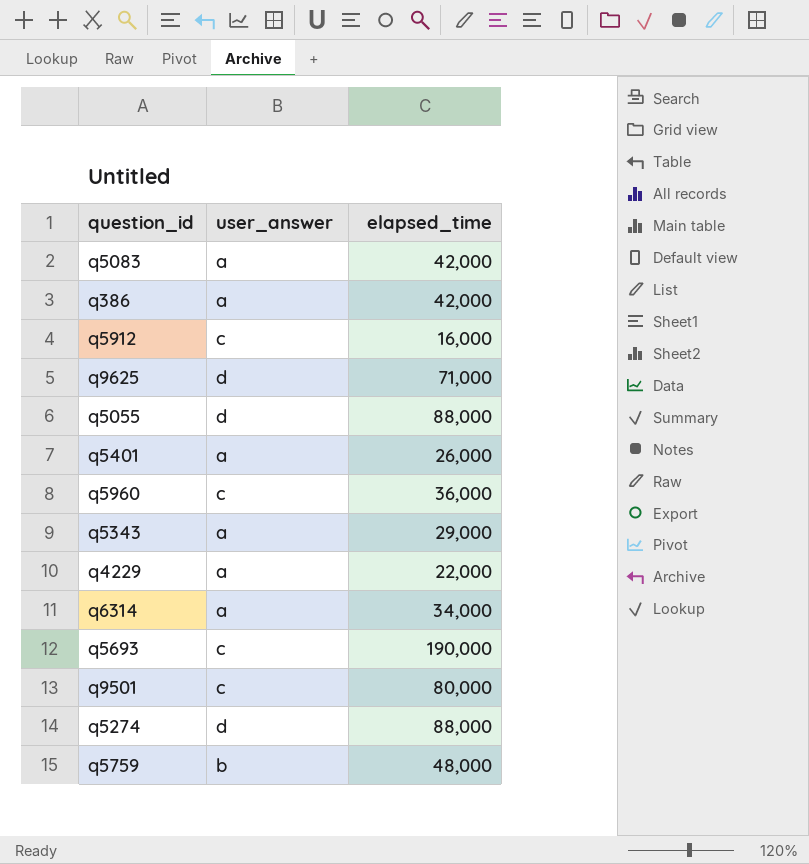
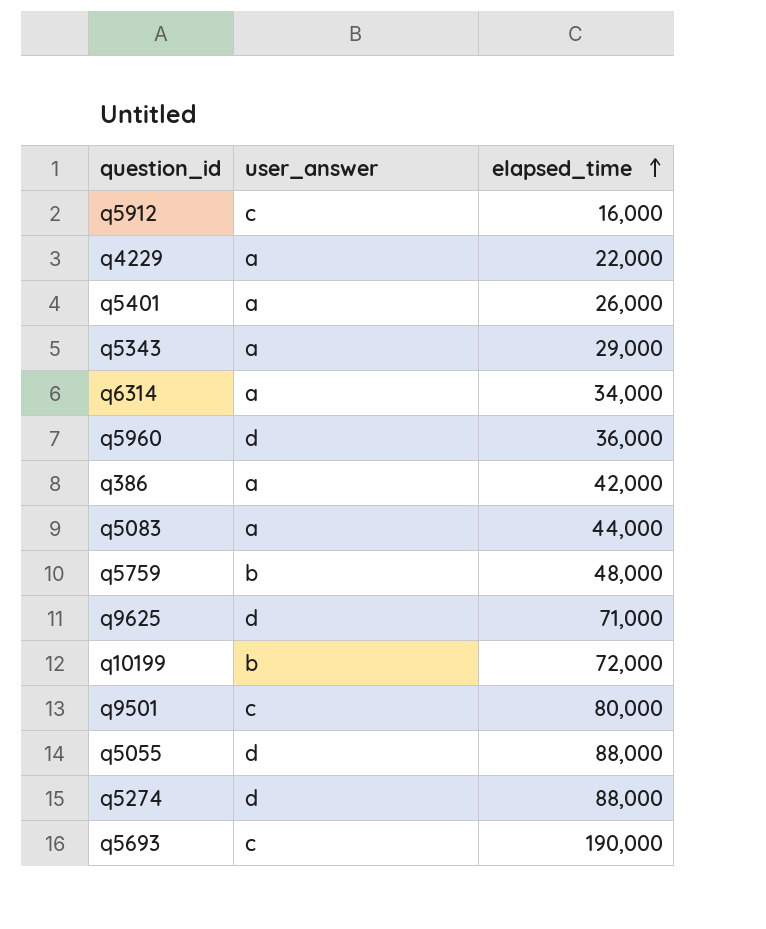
row order: none -> elapsed_time ascending
q5960 | user_answer: c -> d
q5083 | elapsed_time: 42,000 -> 44,000
row q10199: none -> b | 72,000

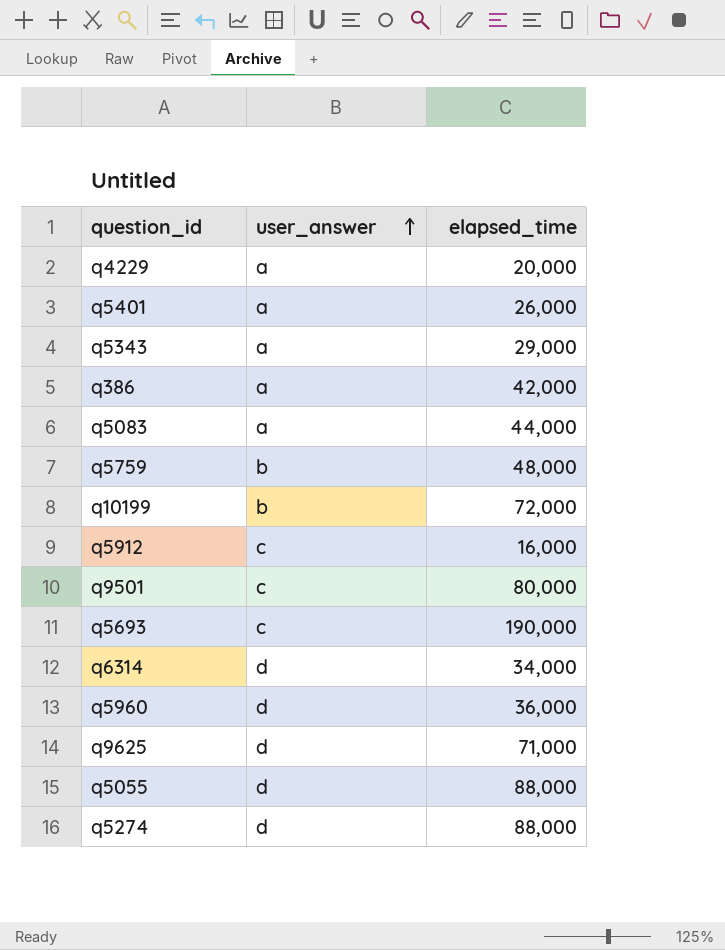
row order: elapsed_time ascending -> user_answer ascending
q4229 | elapsed_time: 22,000 -> 20,000
q6314 | user_answer: a -> d

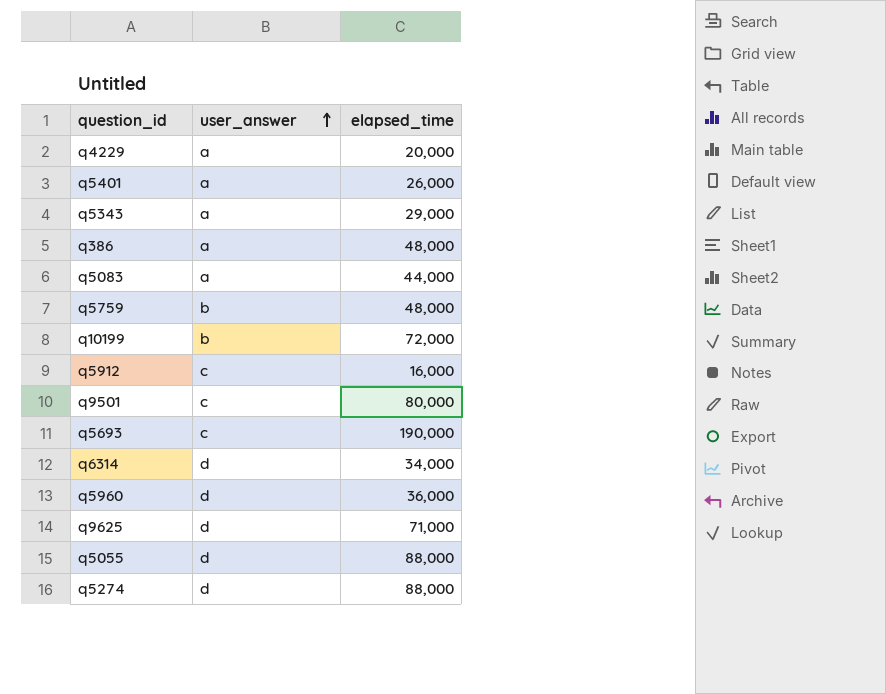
q386 | elapsed_time: 42,000 -> 48,000

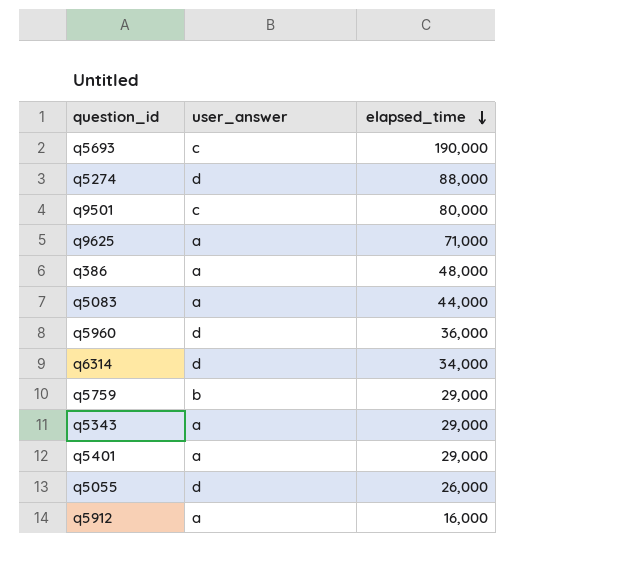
row order: user_answer ascending -> elapsed_time descending
row q4229: a | 20,000 -> none
row q10199: b | 72,000 -> none
q9625 | user_answer: d -> a
q5759 | elapsed_time: 48,000 -> 29,000
q5401 | elapsed_time: 26,000 -> 29,000
q5055 | elapsed_time: 88,000 -> 26,000
q5912 | user_answer: c -> a

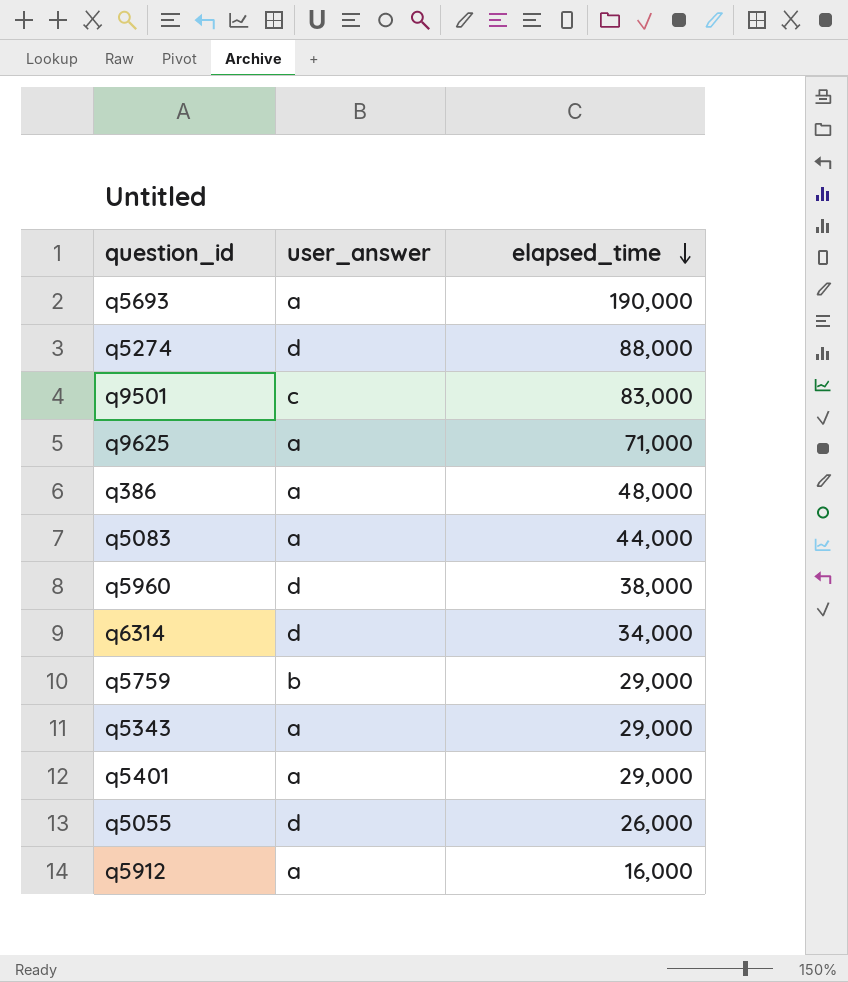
q5693 | user_answer: c -> a
q9501 | elapsed_time: 80,000 -> 83,000
q5960 | elapsed_time: 36,000 -> 38,000

